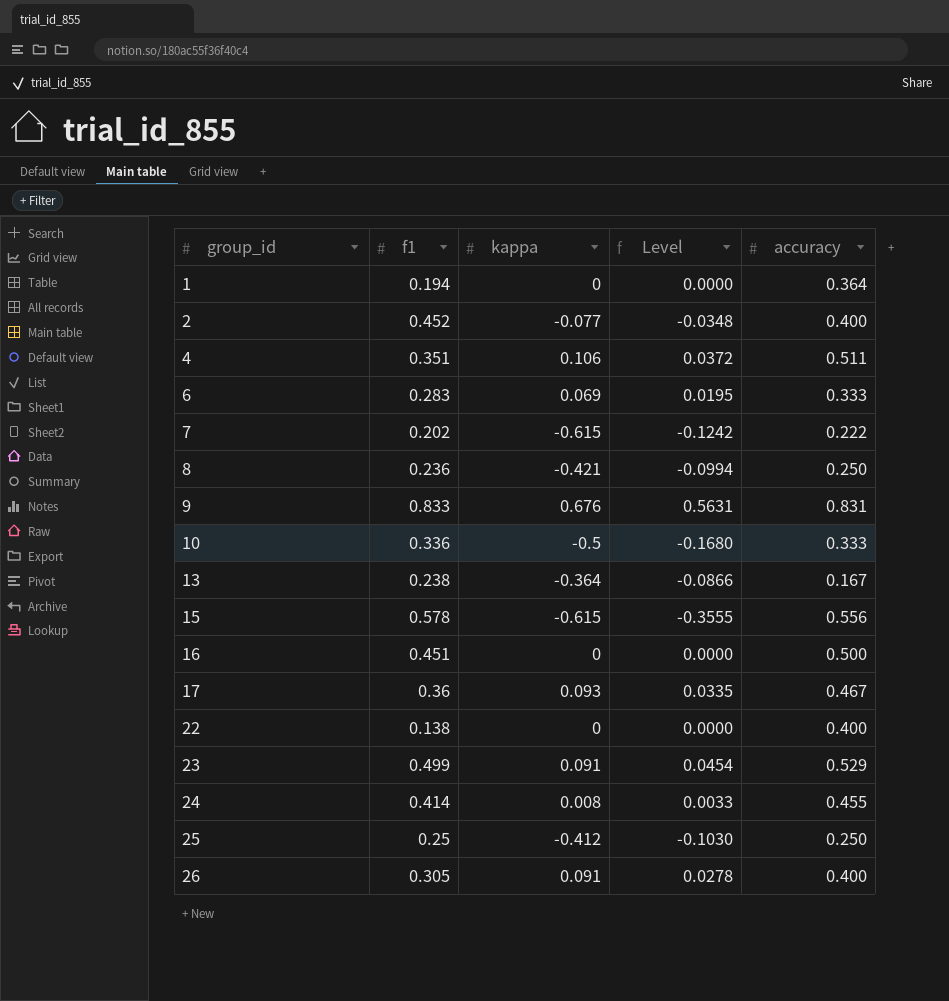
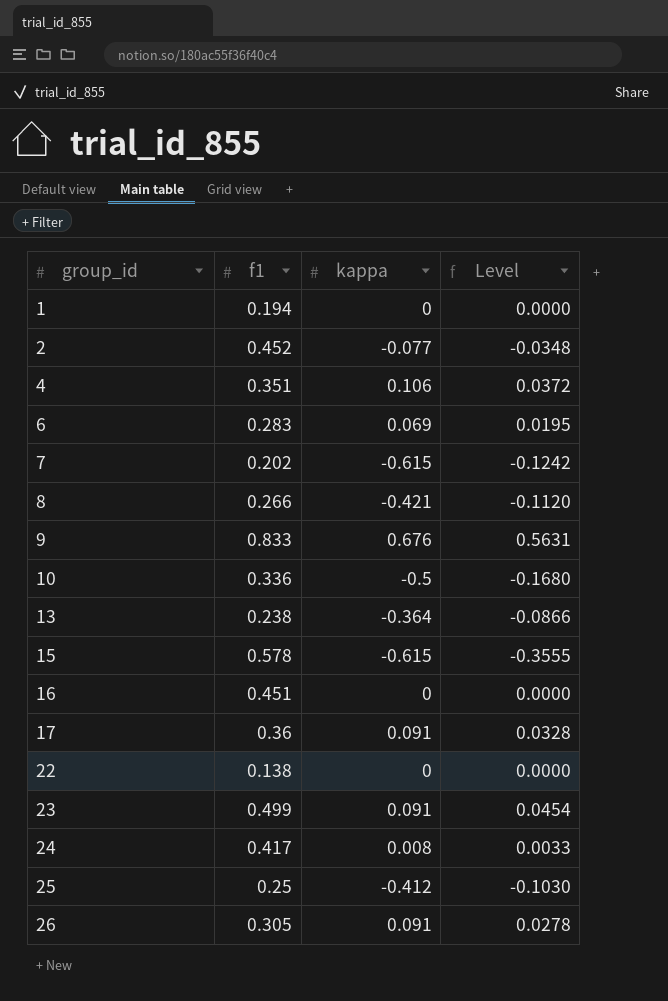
column accuracy | position: 5 -> none
8 | f1: 0.236 -> 0.266
8 | Level: -0.0994 -> -0.1120
17 | kappa: 0.093 -> 0.091
17 | Level: 0.0335 -> 0.0328
24 | f1: 0.414 -> 0.417

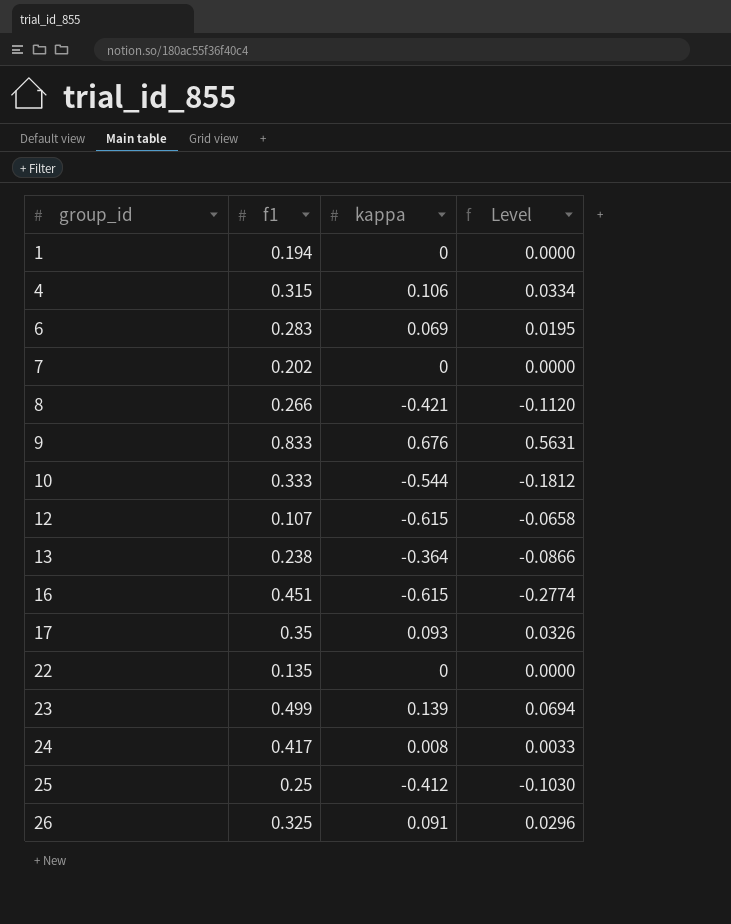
row 2: 0.452 | -0.077 | -0.0348 -> none
row 15: 0.578 | -0.615 | -0.3555 -> none
4 | f1: 0.351 -> 0.315
4 | Level: 0.0372 -> 0.0334
7 | kappa: -0.615 -> 0
7 | Level: -0.1242 -> 0.0000
10 | f1: 0.336 -> 0.333
10 | kappa: -0.5 -> -0.544
10 | Level: -0.1680 -> -0.1812
row 12: none -> 0.107 | -0.615 | -0.0658
16 | kappa: 0 -> -0.615
16 | Level: 0.0000 -> -0.2774
17 | f1: 0.36 -> 0.35
17 | kappa: 0.091 -> 0.093
17 | Level: 0.0328 -> 0.0326
22 | f1: 0.138 -> 0.135
23 | kappa: 0.091 -> 0.139
23 | Level: 0.0454 -> 0.0694
26 | f1: 0.305 -> 0.325
26 | Level: 0.0278 -> 0.0296

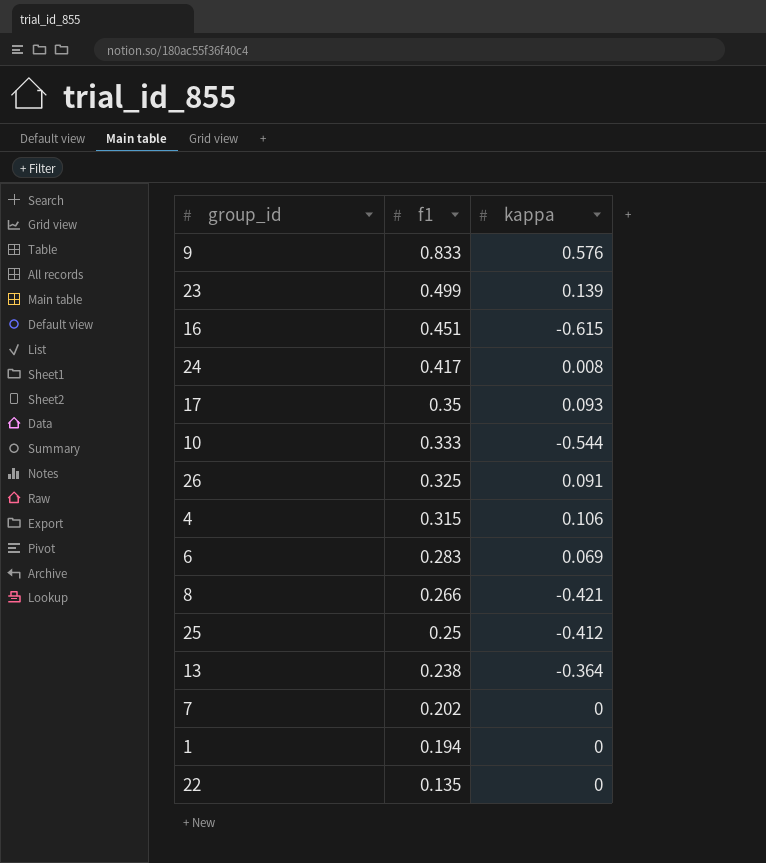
row order: group_id ascending -> f1 descending
column Level | formula: [f1] * [kappa] -> none
row 12: 0.107 | -0.615 | -0.0658 -> none
9 | kappa: 0.676 -> 0.576

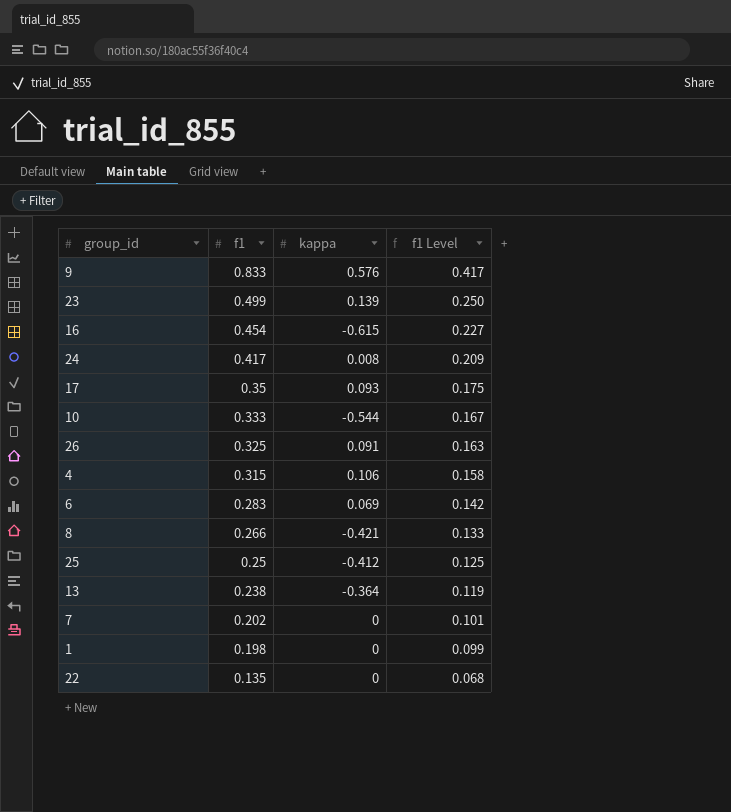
column f1 Level | formula: none -> [f1] * 0.5
16 | f1: 0.451 -> 0.454
1 | f1: 0.194 -> 0.198

